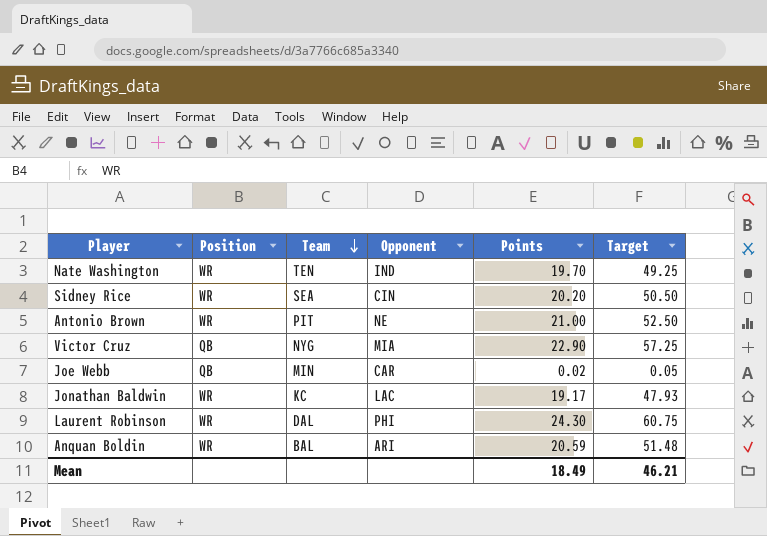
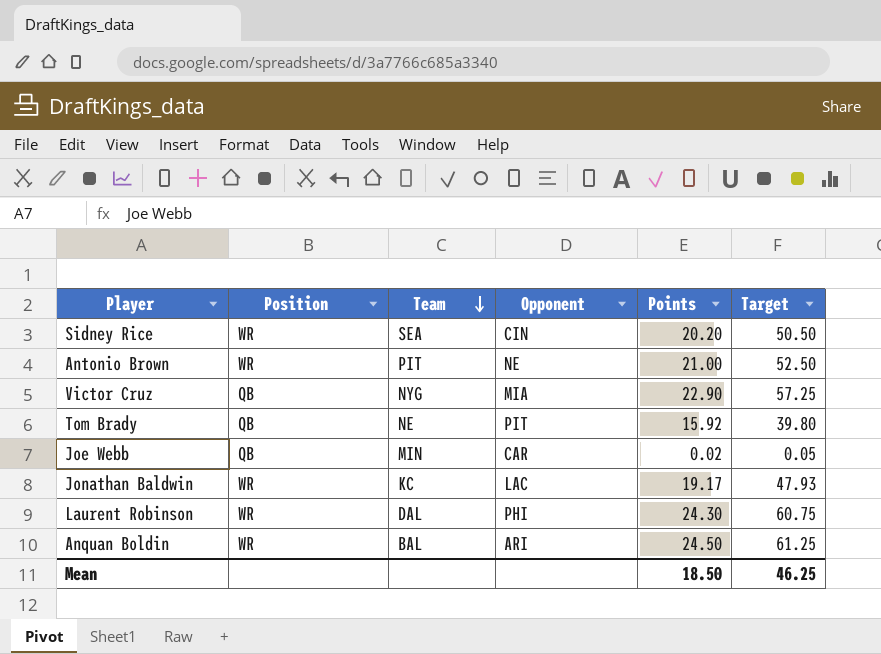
row Nate Washington: WR | TEN | IND | 19.70 | 49.25 -> none
row Tom Brady: none -> QB | NE | PIT | 15.92 | 39.80
Anquan Boldin | Points: 20.59 -> 24.50
Anquan Boldin | Target: 51.48 -> 61.25
Mean | Points: 18.49 -> 18.50
Mean | Target: 46.21 -> 46.25

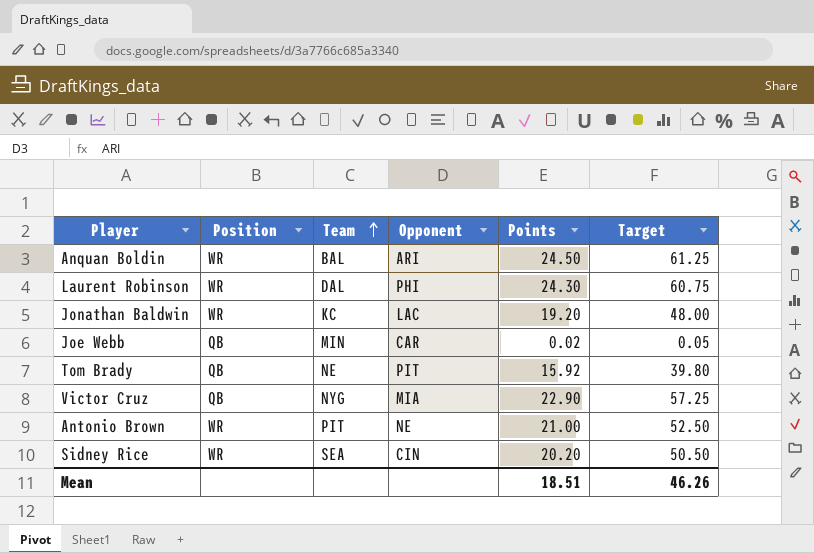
row order: Team descending -> Team ascending
Jonathan Baldwin | Points: 19.17 -> 19.20
Jonathan Baldwin | Target: 47.93 -> 48.00
Mean | Points: 18.50 -> 18.51
Mean | Target: 46.25 -> 46.26

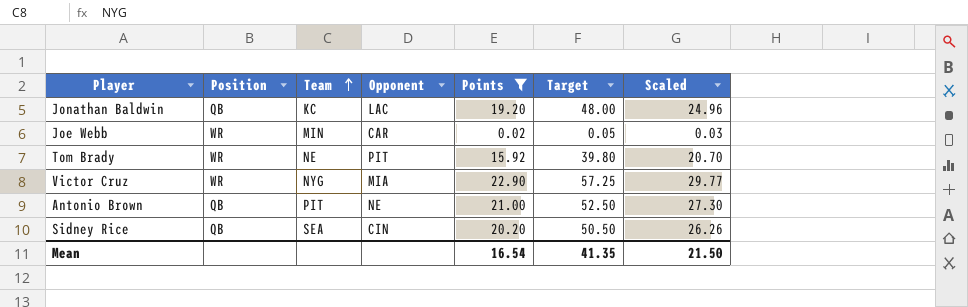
filter: none -> Points <= 22.90
column Scaled | formula: none -> [Points] * 1.3
Jonathan Baldwin | Position: WR -> QB
Joe Webb | Position: QB -> WR
Tom Brady | Position: QB -> WR
Victor Cruz | Position: QB -> WR
Antonio Brown | Position: WR -> QB
Sidney Rice | Position: WR -> QB
Mean | Points: 18.51 -> 16.54
Mean | Target: 46.26 -> 41.35

